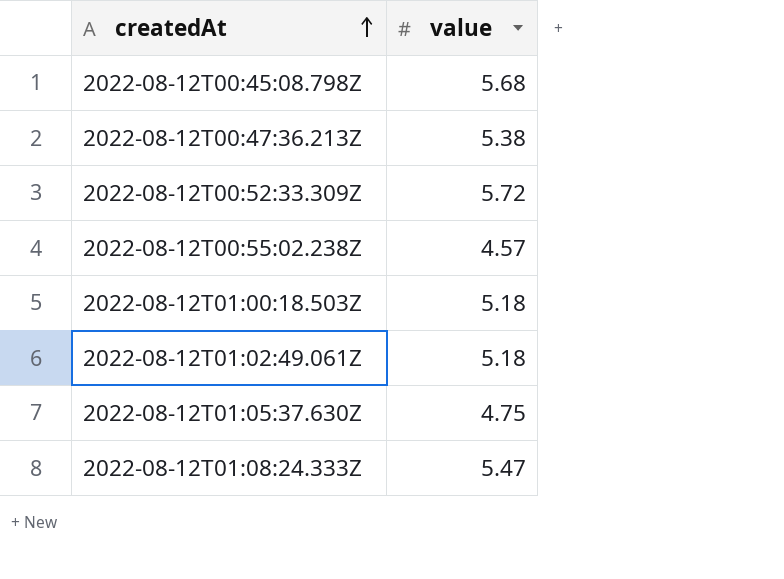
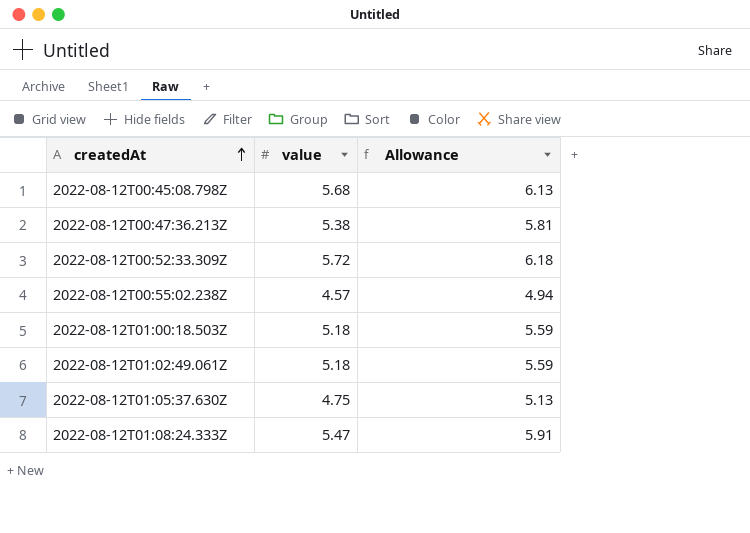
column Allowance | formula: none -> [value] * 1.08

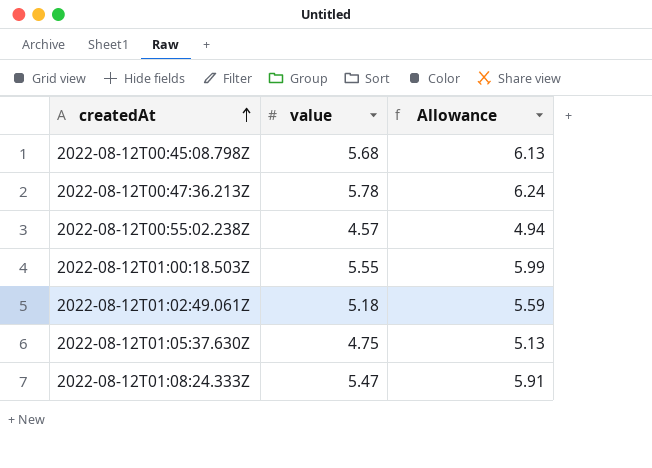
row 2022-08-12T00:52:33.309Z: 5.72 | 6.18 -> none
2022-08-12T00:47:36.213Z | value: 5.38 -> 5.78
2022-08-12T00:47:36.213Z | Allowance: 5.81 -> 6.24
2022-08-12T01:00:18.503Z | value: 5.18 -> 5.55
2022-08-12T01:00:18.503Z | Allowance: 5.59 -> 5.99

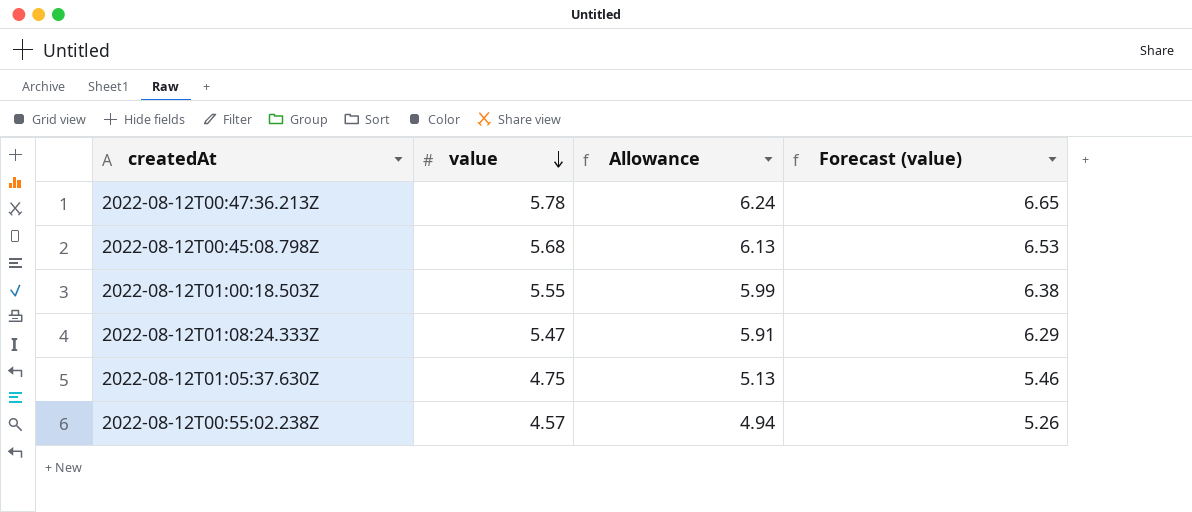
row order: createdAt ascending -> value descending
column Forecast (value) | formula: none -> [value] * 1.15
row 2022-08-12T01:02:49.061Z: 5.18 | 5.59 -> none

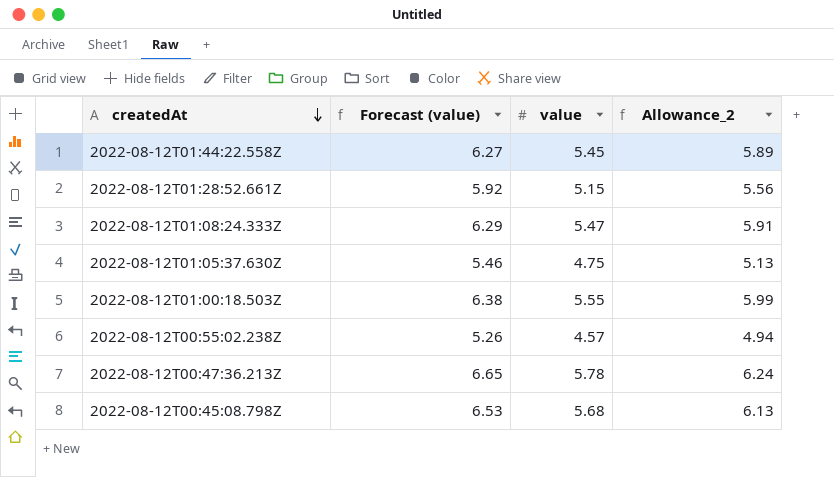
row order: value descending -> createdAt descending
column Forecast (value) | position: 4 -> 2
column name: Allowance -> Allowance_2
row 2022-08-12T01:44:22.558Z: none -> 6.27 | 5.45 | 5.89
row 2022-08-12T01:28:52.661Z: none -> 5.92 | 5.15 | 5.56

